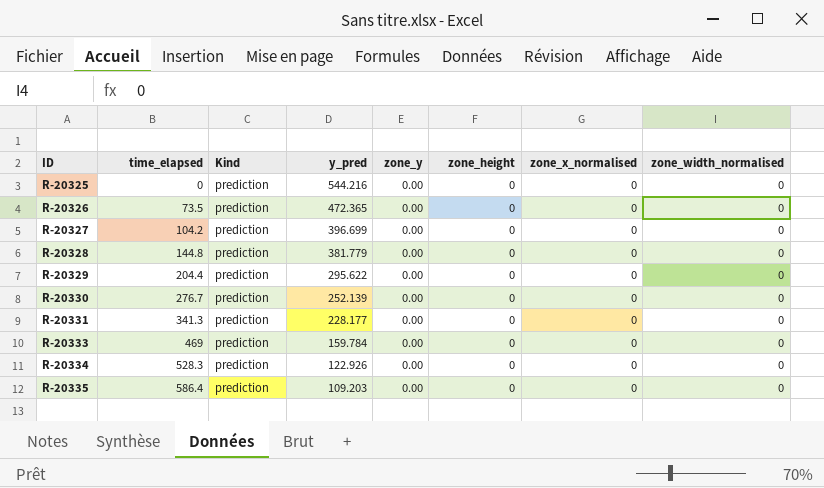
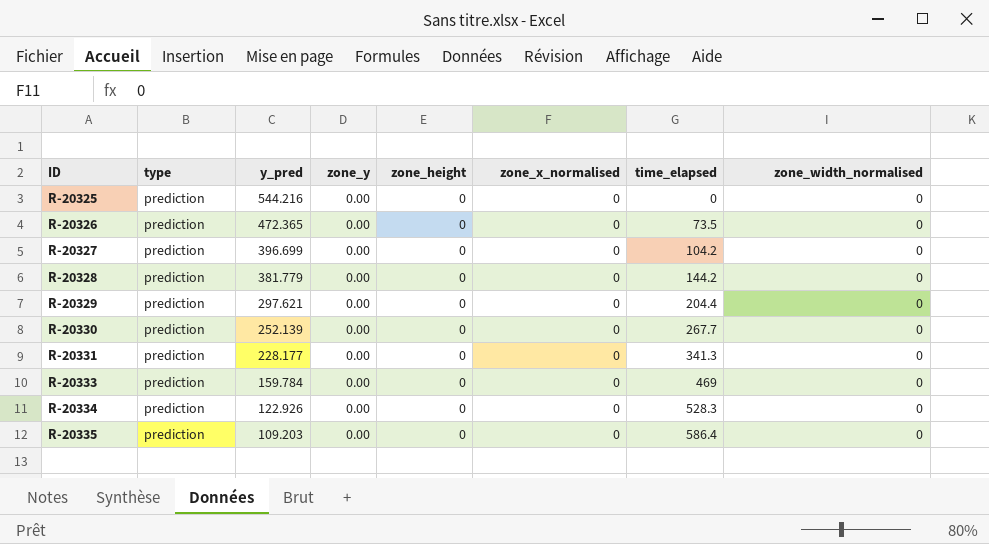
column name: Kind -> type
column time_elapsed | position: 2 -> 7
R-20328 | time_elapsed: 144.8 -> 144.2
R-20329 | y_pred: 295.622 -> 297.621
R-20330 | time_elapsed: 276.7 -> 267.7

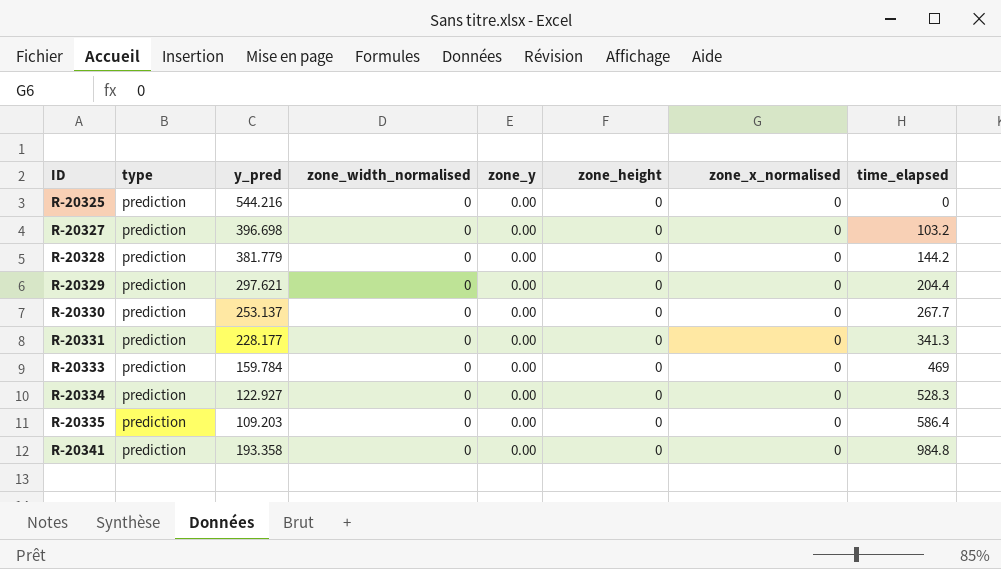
column zone_width_normalised | position: 8 -> 4
row R-20326: prediction | 472.365 | 0.00 | 0 | 0 | 73.5 | 0 -> none
R-20327 | y_pred: 396.699 -> 396.698
R-20327 | time_elapsed: 104.2 -> 103.2
R-20330 | y_pred: 252.139 -> 253.137
R-20334 | y_pred: 122.926 -> 122.927
row R-20341: none -> prediction | 193.358 | 0 | 0.00 | 0 | 0 | 984.8

